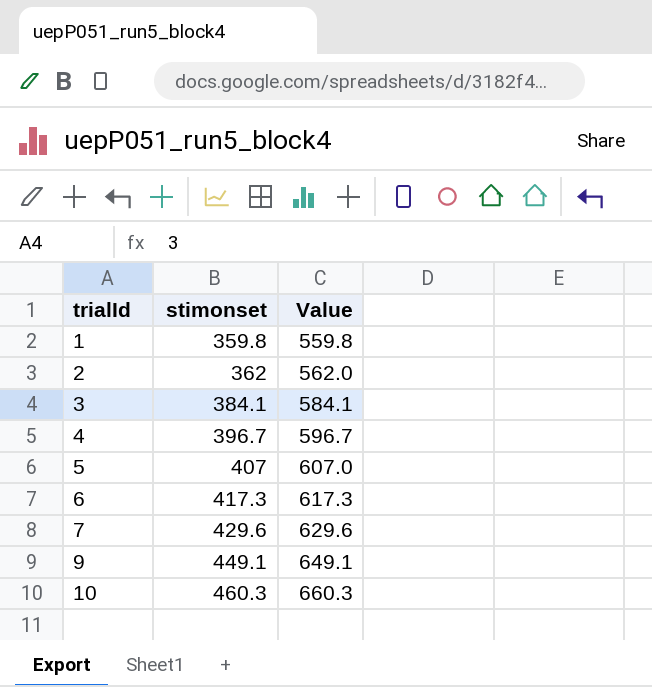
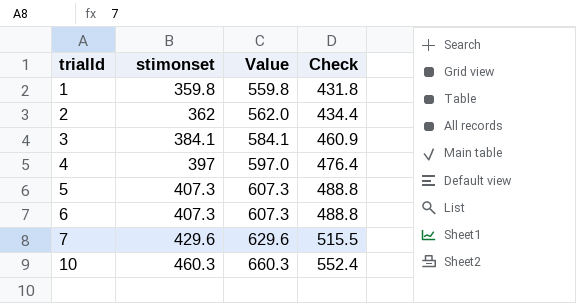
column Check | formula: none -> [stimonset] * 1.2
row 9: 449.1 | 649.1 -> none
4 | stimonset: 396.7 -> 397
4 | Value: 596.7 -> 597.0
5 | stimonset: 407 -> 407.3
5 | Value: 607.0 -> 607.3
6 | stimonset: 417.3 -> 407.3
6 | Value: 617.3 -> 607.3

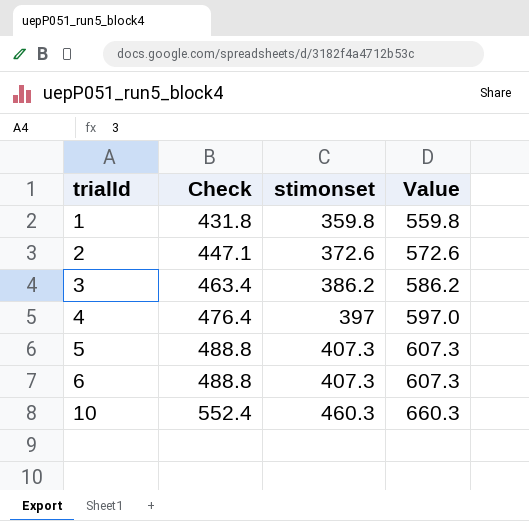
column Check | position: 4 -> 2
row 7: 429.6 | 629.6 | 515.5 -> none
2 | Check: 434.4 -> 447.1
2 | stimonset: 362 -> 372.6
2 | Value: 562.0 -> 572.6
3 | Check: 460.9 -> 463.4
3 | stimonset: 384.1 -> 386.2
3 | Value: 584.1 -> 586.2

